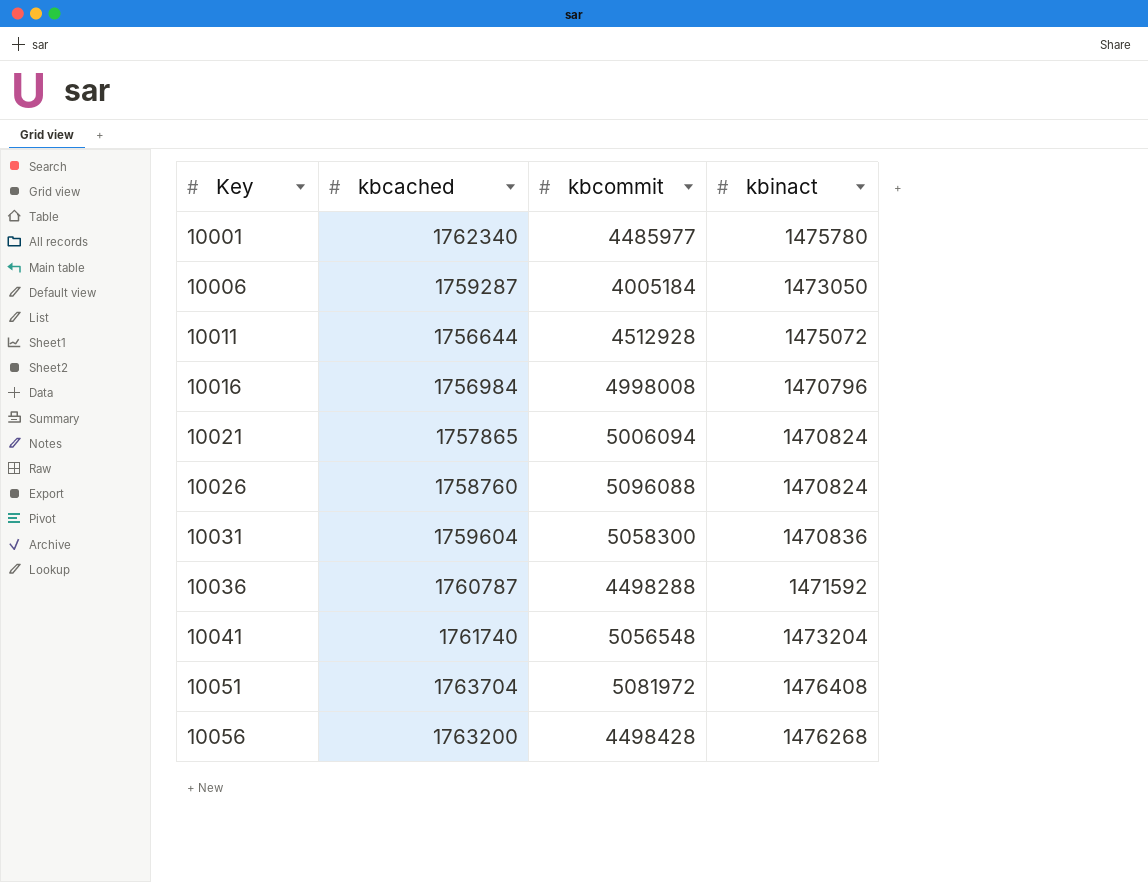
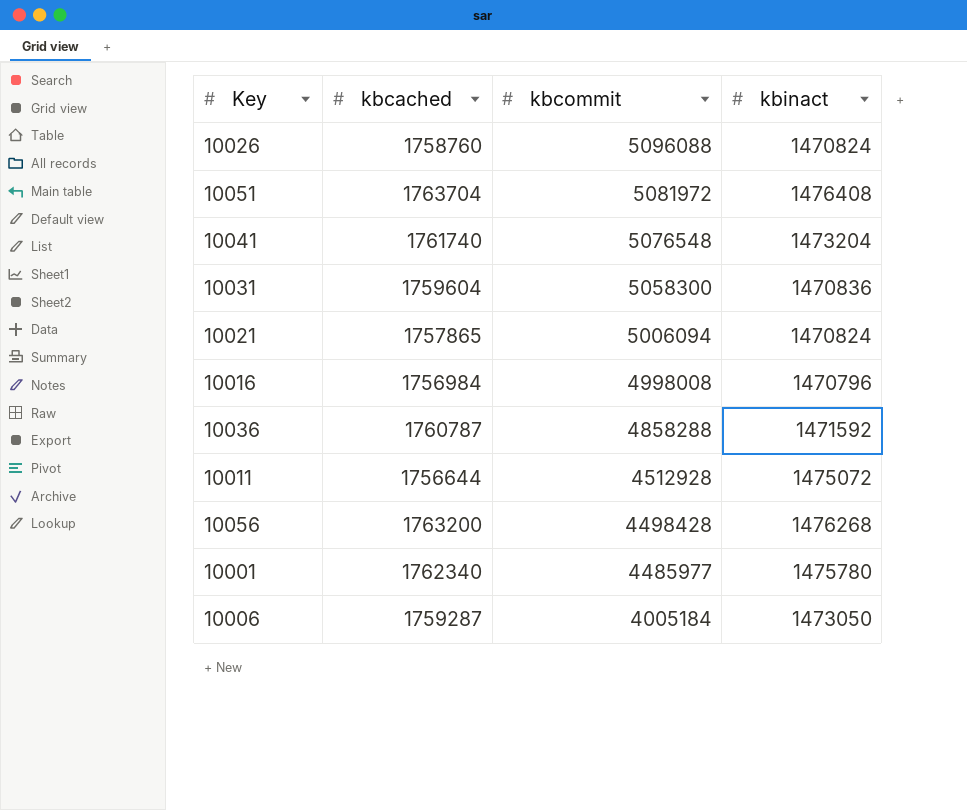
row order: Key ascending -> kbcommit descending
10041 | kbcommit: 5056548 -> 5076548
10036 | kbcommit: 4498288 -> 4858288

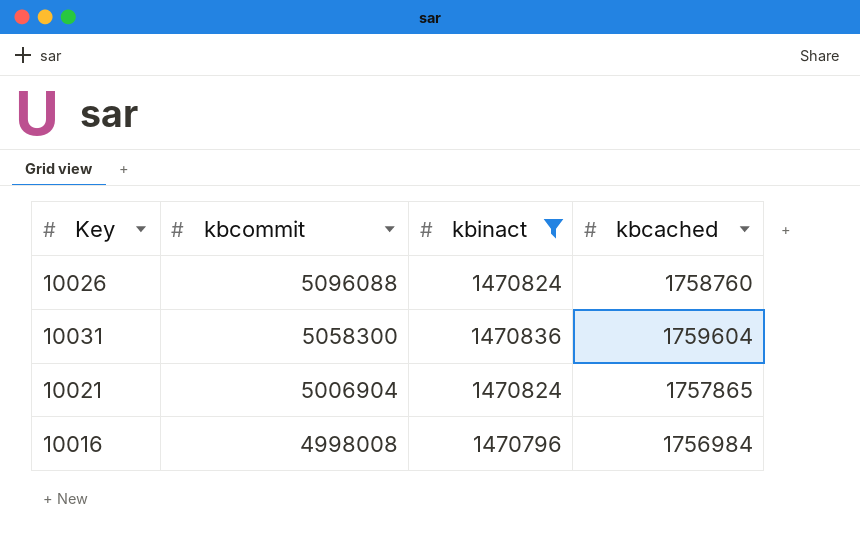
filter: none -> kbinact <= 1470836
column kbcached | position: 2 -> 4
10021 | kbcommit: 5006094 -> 5006904

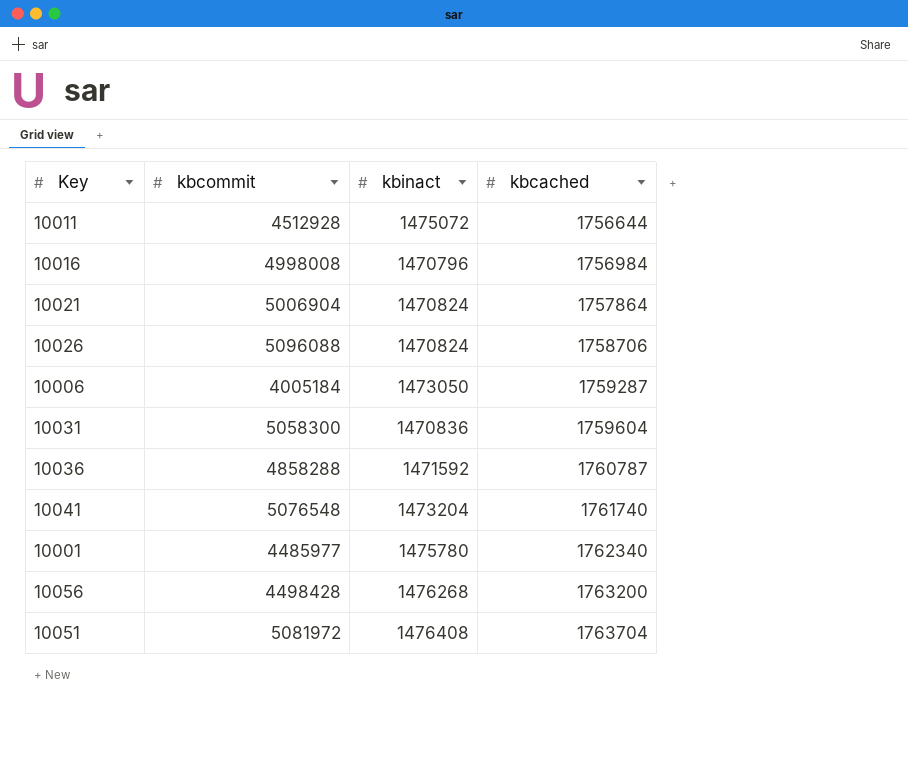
filter: kbinact <= 1470836 -> none
row order: kbcommit descending -> kbcached ascending
10021 | kbcached: 1757865 -> 1757864
10026 | kbcached: 1758760 -> 1758706

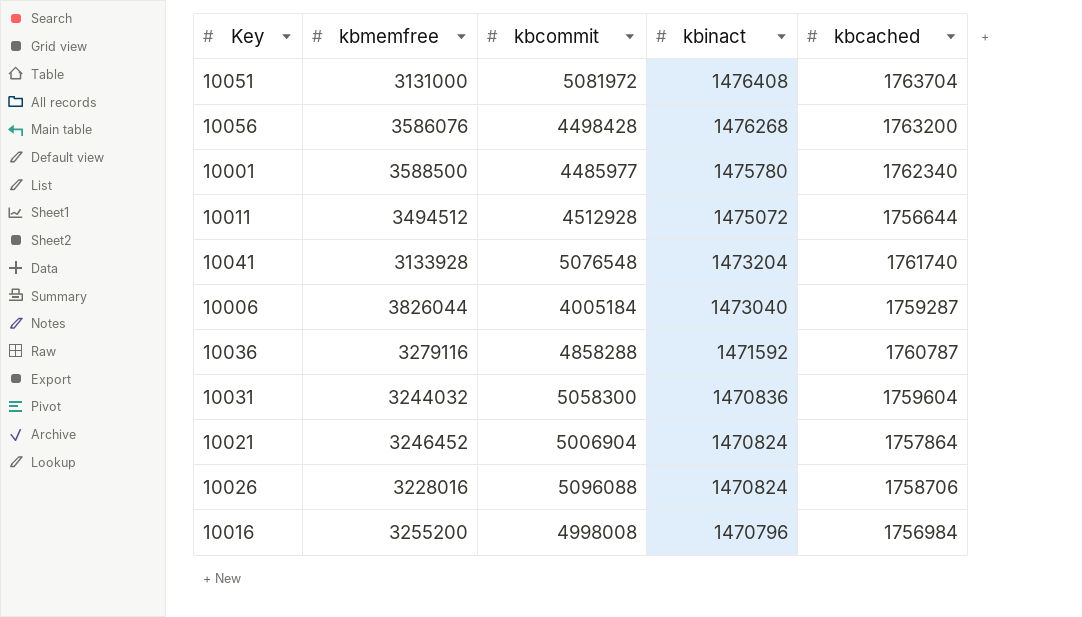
row order: kbcached ascending -> kbinact descending
column kbmemfree | position: none -> 2
10006 | kbinact: 1473050 -> 1473040

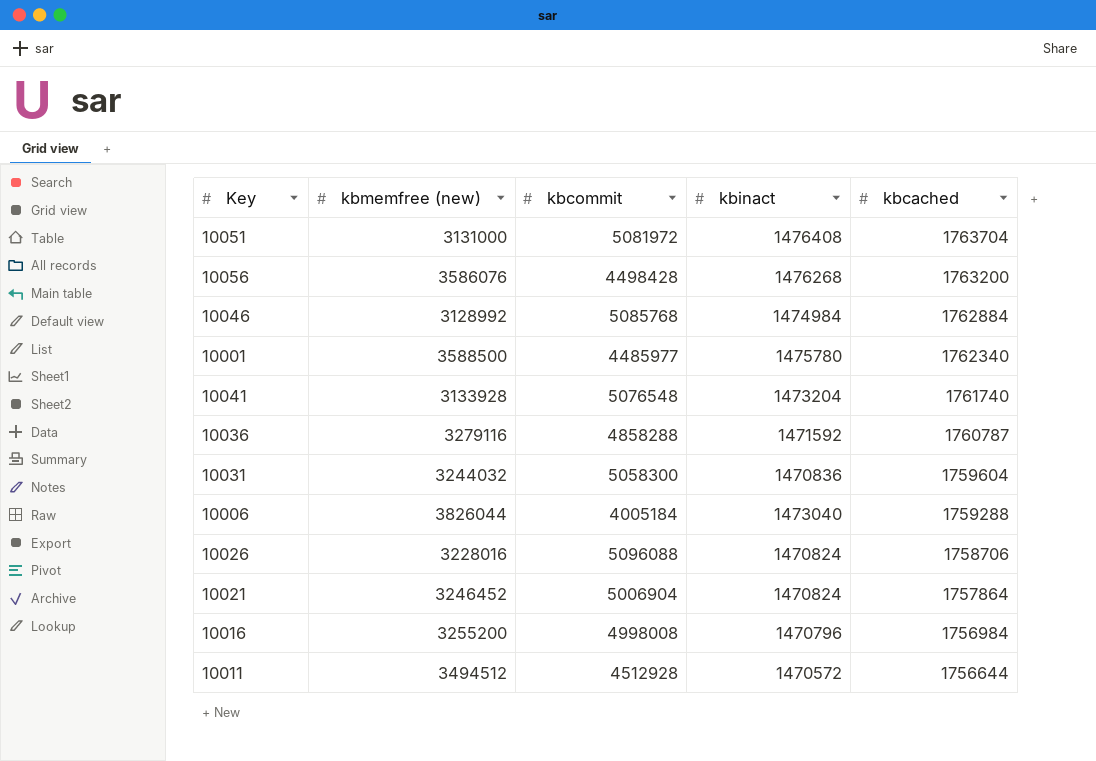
row order: kbinact descending -> kbcached descending
column name: kbmemfree -> kbmemfree (new)
row 10046: none -> 3128992 | 5085768 | 1474984 | 1762884
10006 | kbcached: 1759287 -> 1759288
10011 | kbinact: 1475072 -> 1470572

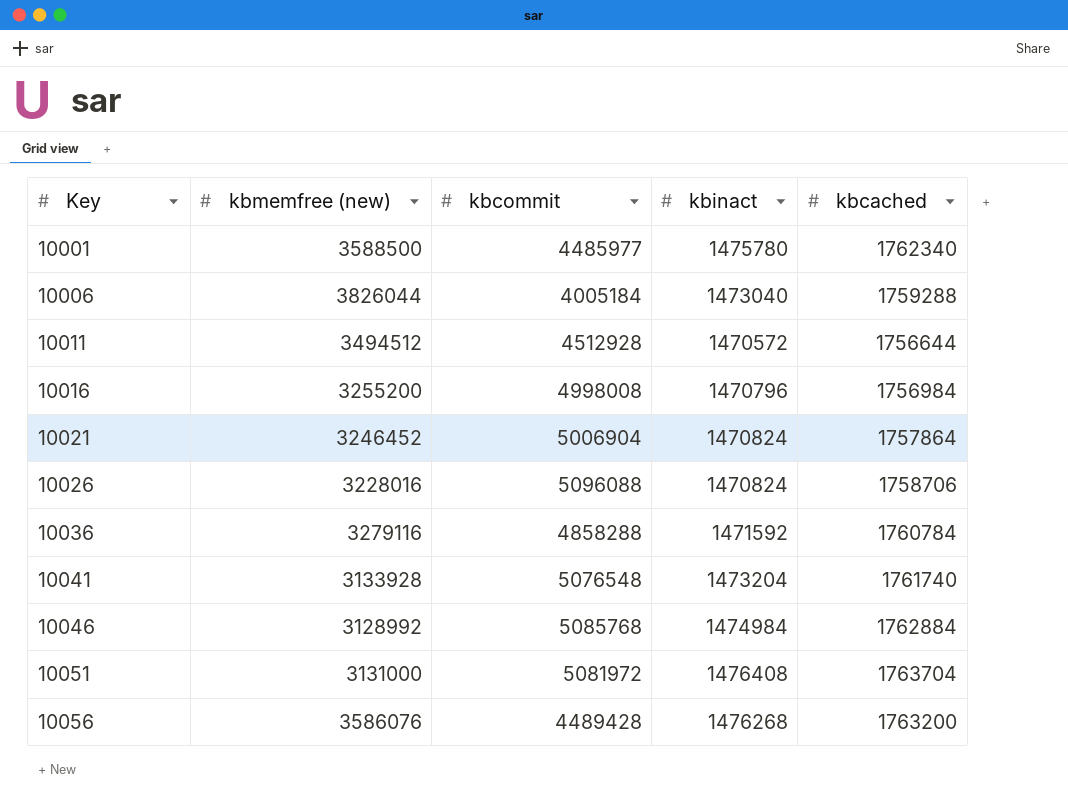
row order: kbcached descending -> Key ascending
row 10031: 3244032 | 5058300 | 1470836 | 1759604 -> none
10036 | kbcached: 1760787 -> 1760784
10056 | kbcommit: 4498428 -> 4489428

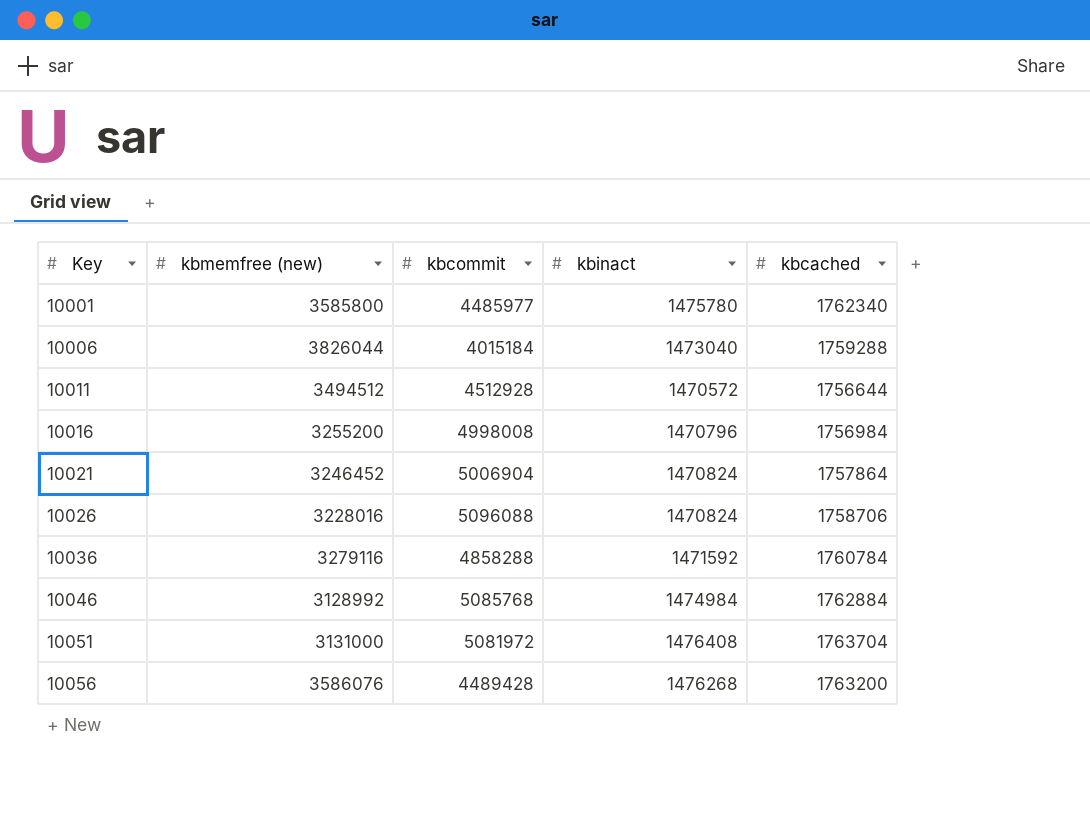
row 10041: 3133928 | 5076548 | 1473204 | 1761740 -> none
10001 | kbmemfree (new): 3588500 -> 3585800
10006 | kbcommit: 4005184 -> 4015184

